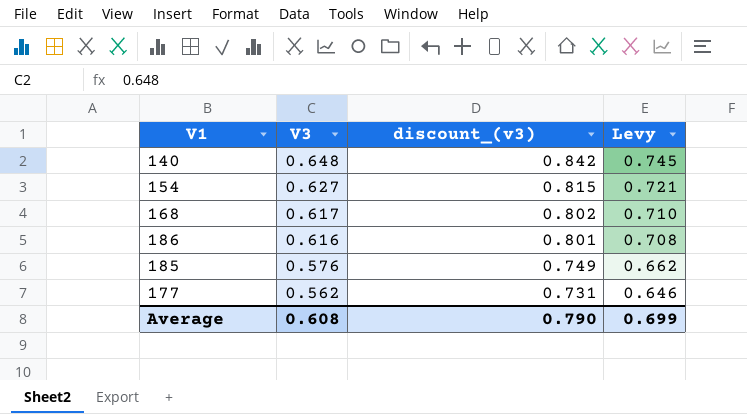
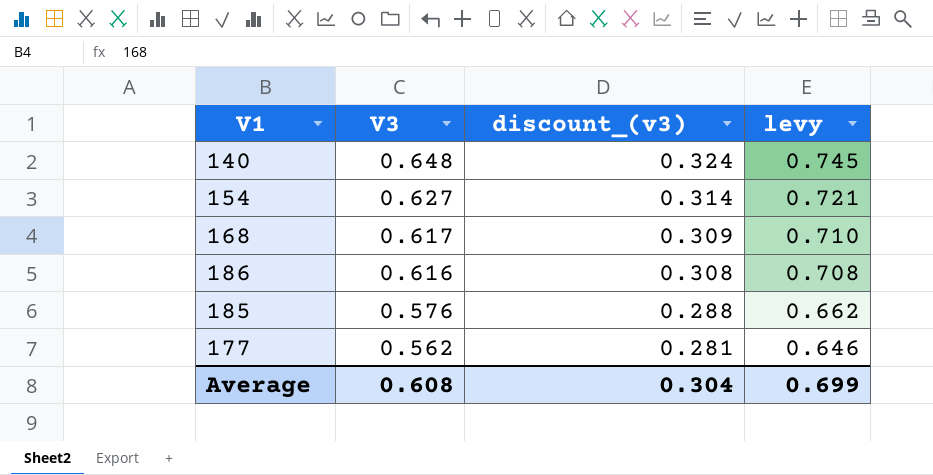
column discount_(v3) | formula: [V3] * 1.3 -> [V3] * 0.5
column name: Levy -> levy
Average | discount_(v3): 0.790 -> 0.304

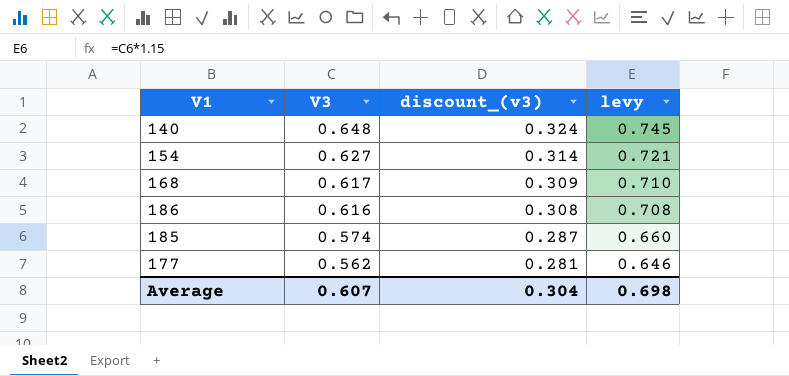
185 | V3: 0.576 -> 0.574
185 | discount_(v3): 0.288 -> 0.287
185 | levy: 0.662 -> 0.660
Average | V3: 0.608 -> 0.607
Average | levy: 0.699 -> 0.698

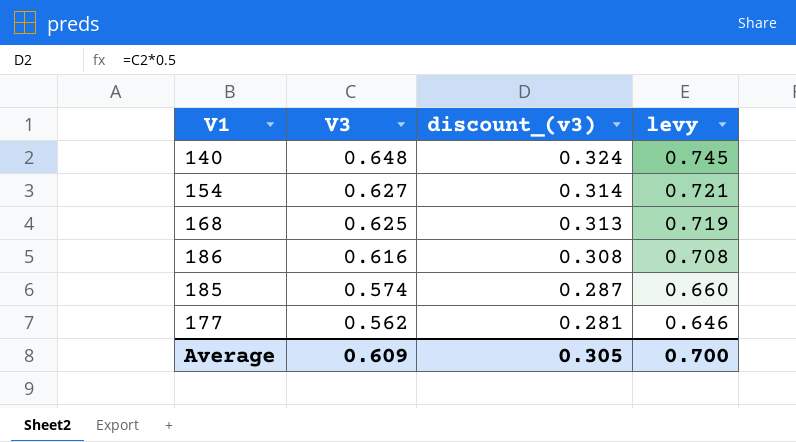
168 | V3: 0.617 -> 0.625
168 | discount_(v3): 0.309 -> 0.313
168 | levy: 0.710 -> 0.719
Average | V3: 0.607 -> 0.609
Average | discount_(v3): 0.304 -> 0.305
Average | levy: 0.698 -> 0.700

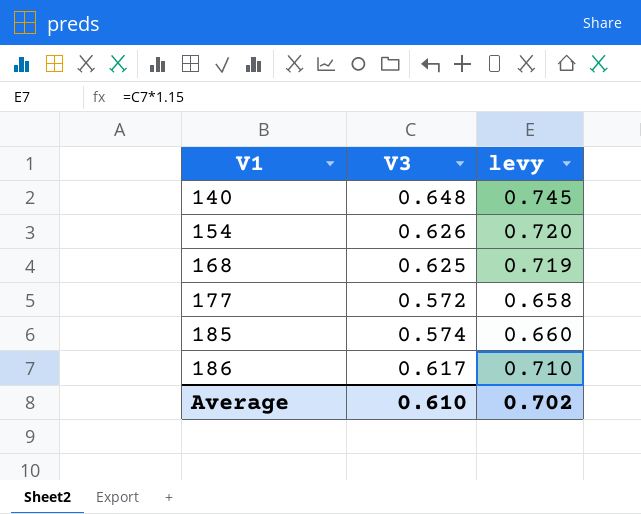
row order: V3 descending -> V1 ascending
column discount_(v3) | formula: [V3] * 0.5 -> none
154 | V3: 0.627 -> 0.626
154 | levy: 0.721 -> 0.720
177 | V3: 0.562 -> 0.572
177 | levy: 0.646 -> 0.658
186 | V3: 0.616 -> 0.617
186 | levy: 0.708 -> 0.710
Average | V3: 0.609 -> 0.610
Average | levy: 0.700 -> 0.702

